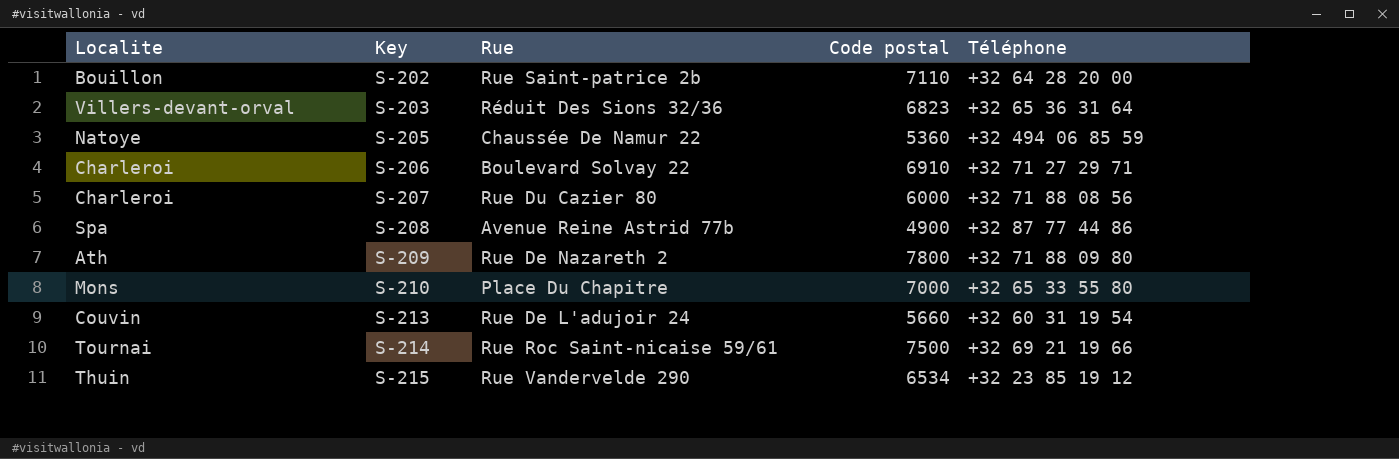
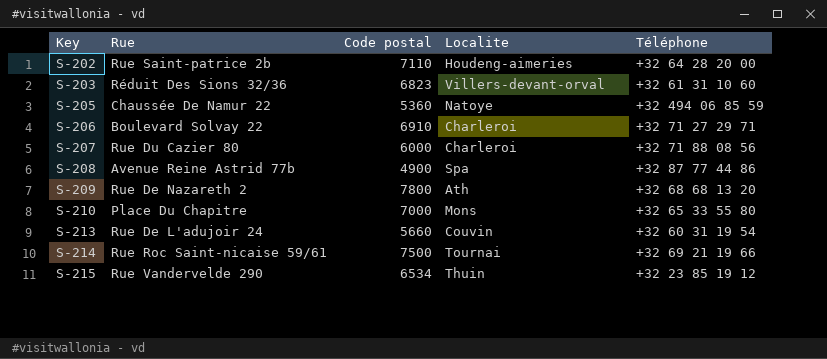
column Localite | position: 1 -> 4
S-202 | Localite: Bouillon -> Houdeng-aimeries
S-203 | Téléphone: +32 65 36 31 64 -> +32 61 31 10 60
S-209 | Téléphone: +32 71 88 09 80 -> +32 68 68 13 20

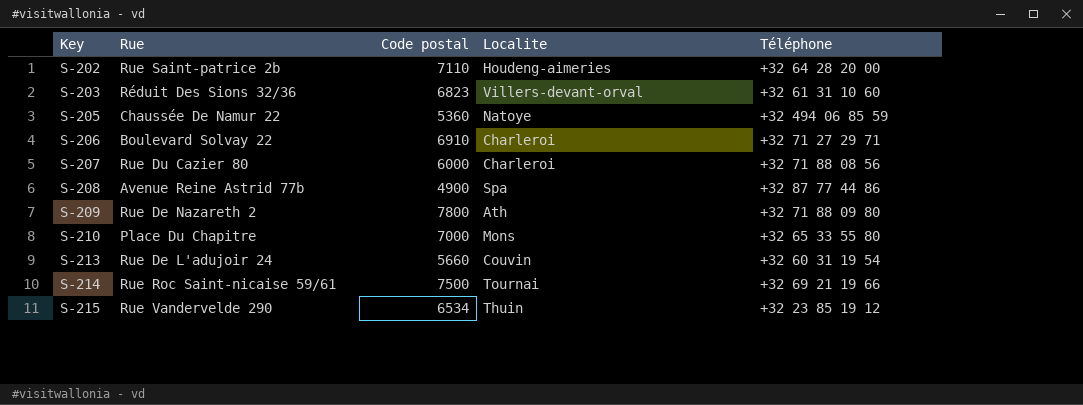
S-209 | Téléphone: +32 68 68 13 20 -> +32 71 88 09 80

